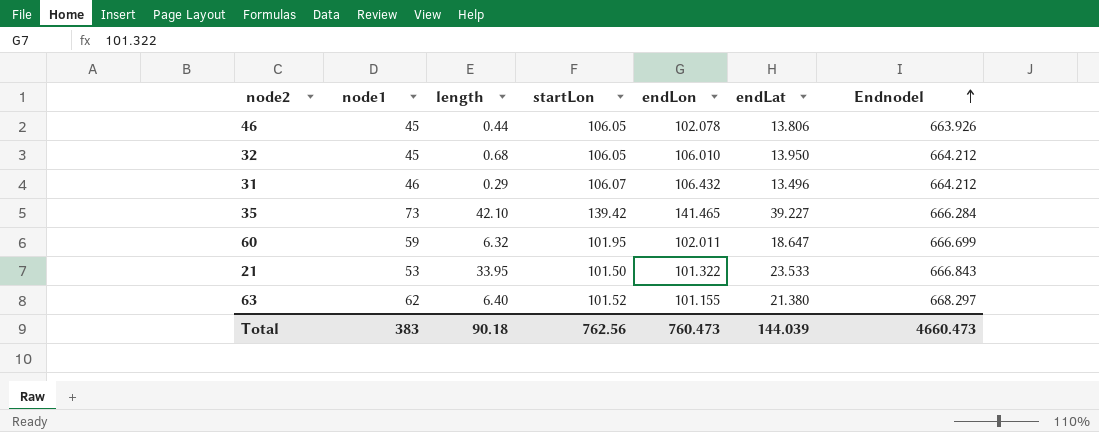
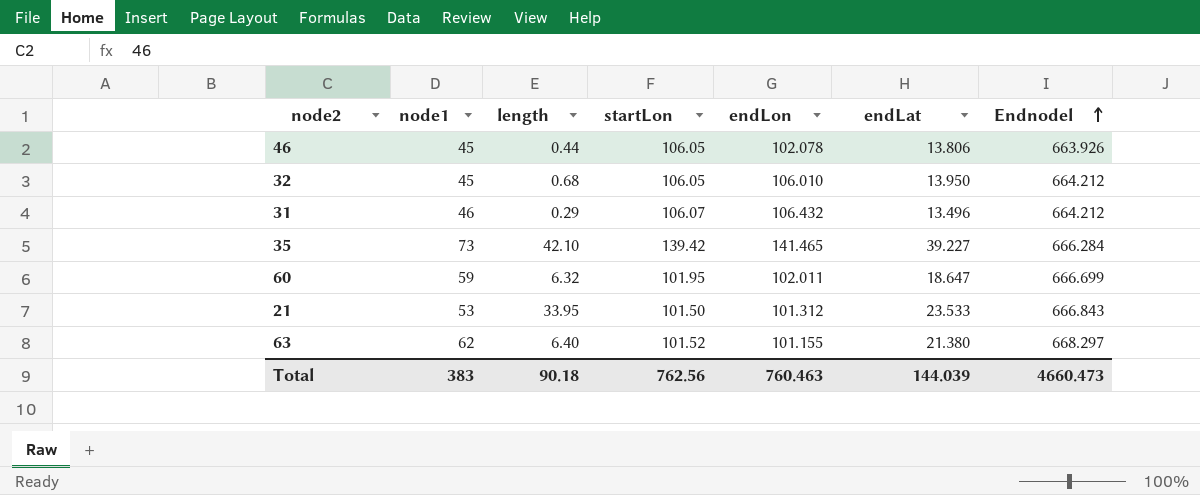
21 | endLon: 101.322 -> 101.312
Total | endLon: 760.473 -> 760.463

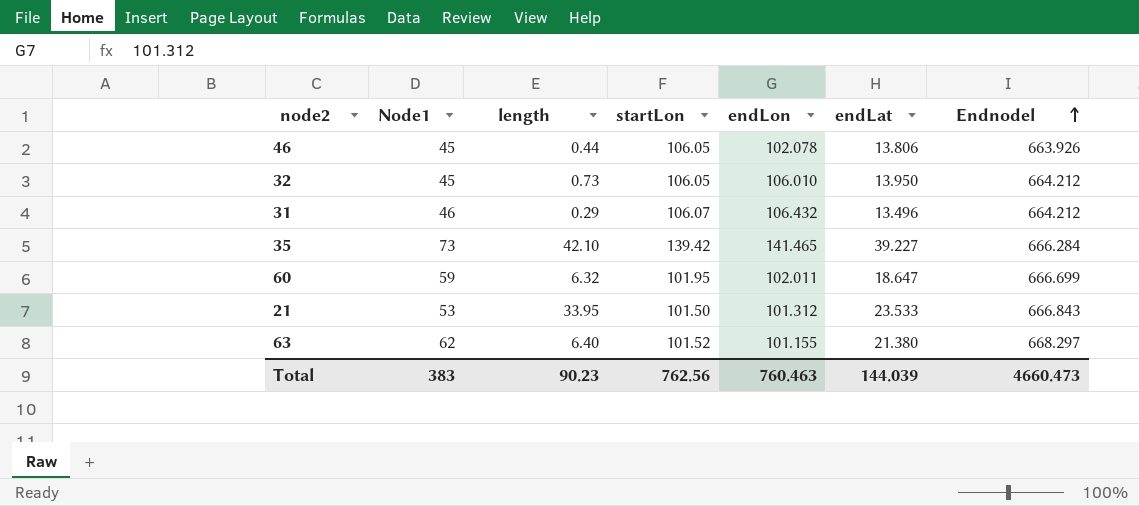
column name: node1 -> Node1
32 | length: 0.68 -> 0.73
Total | length: 90.18 -> 90.23

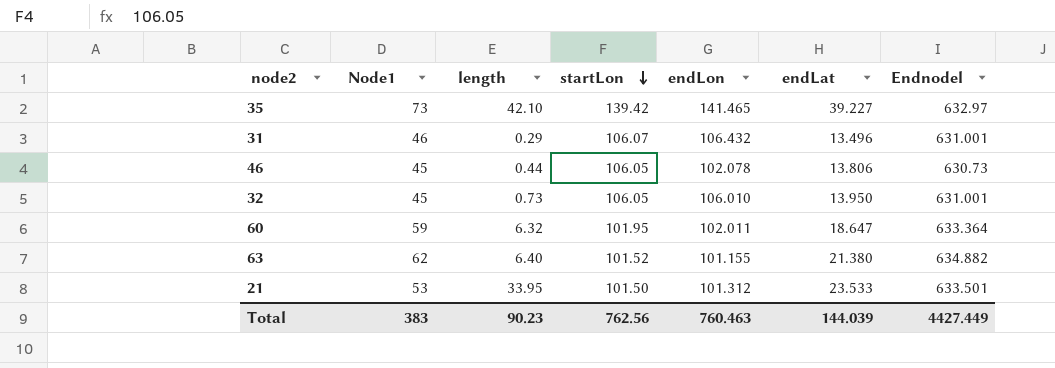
row order: Endnodel ascending -> startLon descending
35 | Endnodel: 666.284 -> 632.97
31 | Endnodel: 664.212 -> 631.001
46 | Endnodel: 663.926 -> 630.73
32 | Endnodel: 664.212 -> 631.001
60 | Endnodel: 666.699 -> 633.364
63 | Endnodel: 668.297 -> 634.882
21 | Endnodel: 666.843 -> 633.501
Total | Endnodel: 4660.473 -> 4427.449

